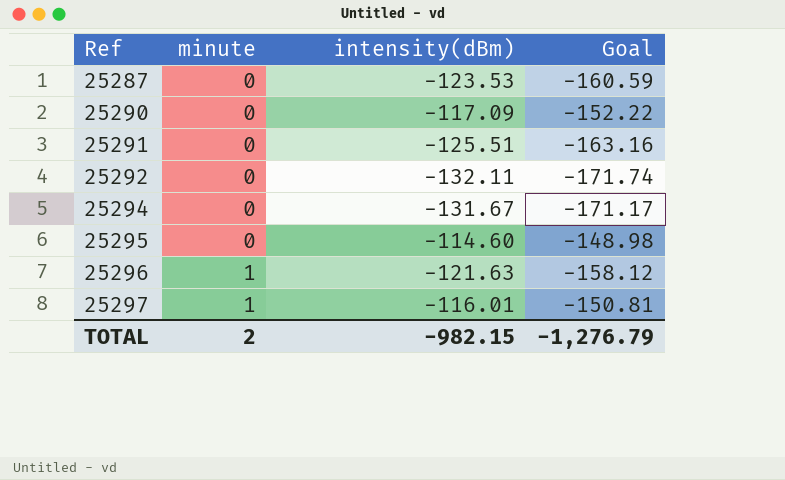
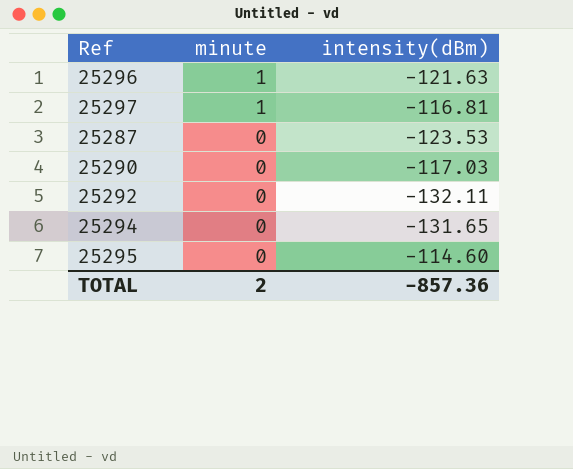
row order: Ref ascending -> minute descending
column Goal | formula: [intensity(dBm)] * 1.3 -> none
row 25291: 0 | -125.51 | -163.16 -> none
25297 | intensity(dBm): -116.01 -> -116.81
25290 | intensity(dBm): -117.09 -> -117.03
25294 | intensity(dBm): -131.67 -> -131.65
TOTAL | intensity(dBm): -982.15 -> -857.36

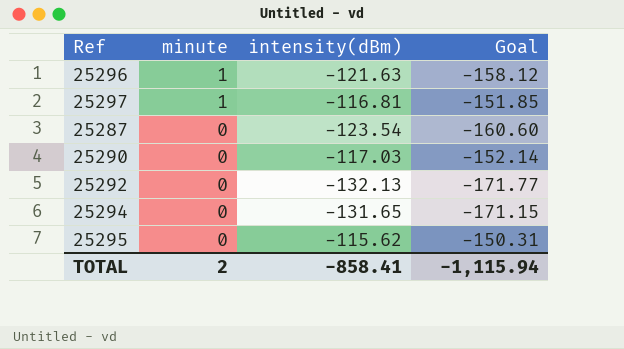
column Goal | formula: none -> [intensity(dBm)] * 1.3
25287 | intensity(dBm): -123.53 -> -123.54
25292 | intensity(dBm): -132.11 -> -132.13
25295 | intensity(dBm): -114.60 -> -115.62
TOTAL | intensity(dBm): -857.36 -> -858.41

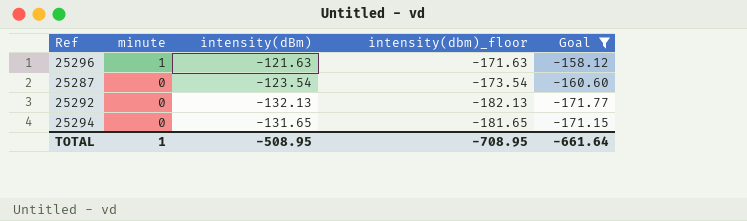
filter: none -> Goal <= -158.12
column intensity(dbm)_floor | formula: none -> [intensity(dBm)] - 50
TOTAL | minute: 2 -> 1
TOTAL | intensity(dBm): -858.41 -> -508.95
TOTAL | Goal: -1,115.94 -> -661.64

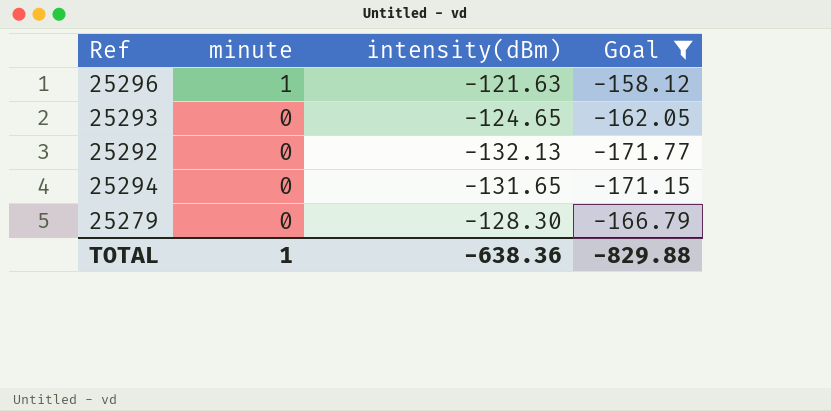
column intensity(dbm)_floor | formula: [intensity(dBm)] - 50 -> none
row 25287: 0 | -123.54 | -173.54 | -160.60 -> none
row 25293: none -> 0 | -124.65 | -162.05
row 25279: none -> 0 | -128.30 | -166.79
TOTAL | intensity(dBm): -508.95 -> -638.36
TOTAL | Goal: -661.64 -> -829.88

